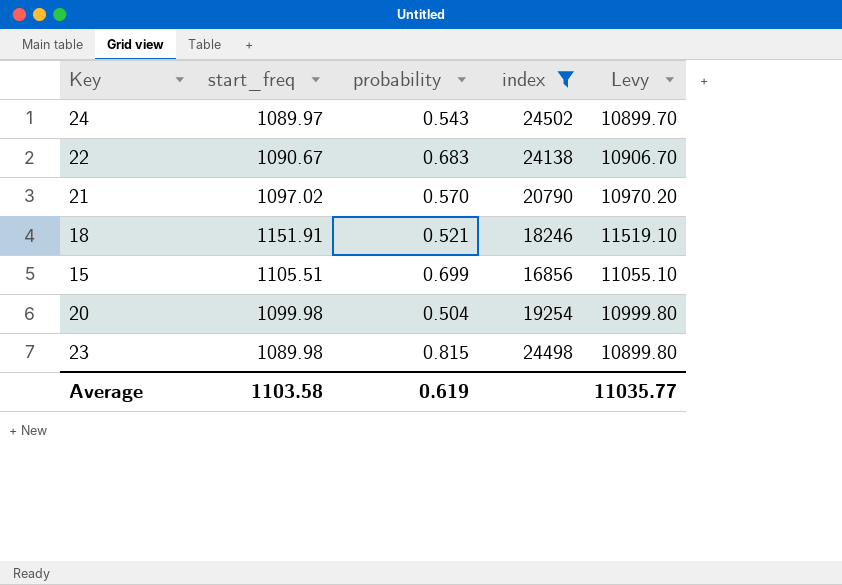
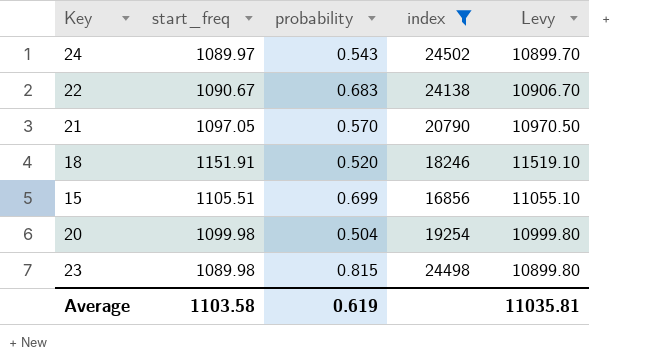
21 | start_freq: 1097.02 -> 1097.05
21 | Levy: 10970.20 -> 10970.50
18 | probability: 0.521 -> 0.520
Average | Levy: 11035.77 -> 11035.81

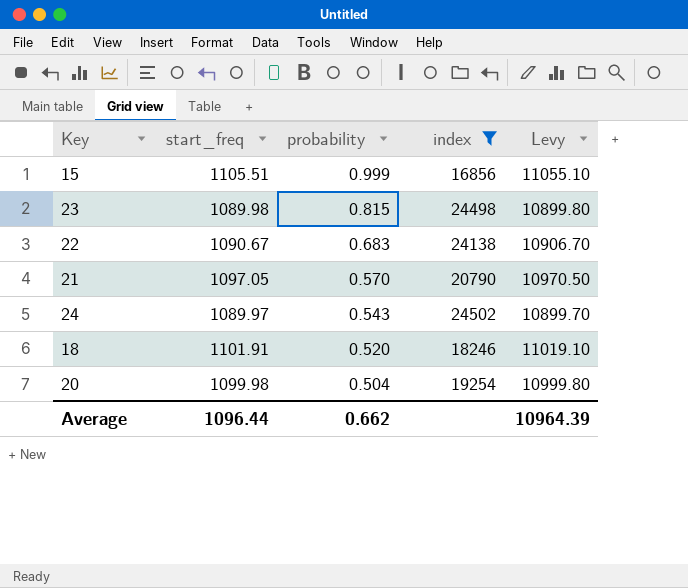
row order: none -> probability descending
15 | probability: 0.699 -> 0.999
18 | start_freq: 1151.91 -> 1101.91
18 | Levy: 11519.10 -> 11019.10
Average | start_freq: 1103.58 -> 1096.44
Average | probability: 0.619 -> 0.662
Average | Levy: 11035.81 -> 10964.39

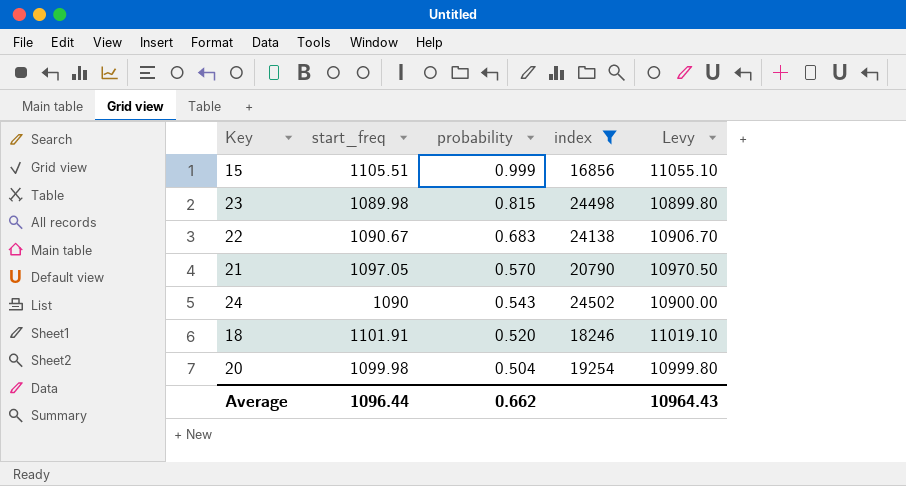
24 | start_freq: 1089.97 -> 1090
24 | Levy: 10899.70 -> 10900.00
Average | Levy: 10964.39 -> 10964.43

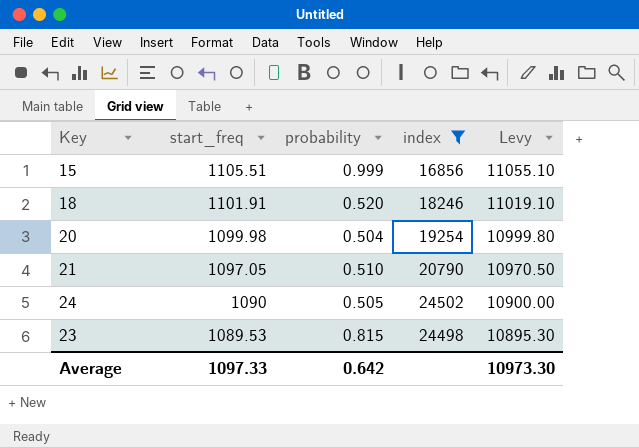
row order: probability descending -> start_freq descending
row 22: 1090.67 | 0.683 | 24138 | 10906.70 -> none
21 | probability: 0.570 -> 0.510
24 | probability: 0.543 -> 0.505
23 | start_freq: 1089.98 -> 1089.53
23 | Levy: 10899.80 -> 10895.30
Average | start_freq: 1096.44 -> 1097.33
Average | probability: 0.662 -> 0.642
Average | Levy: 10964.43 -> 10973.30

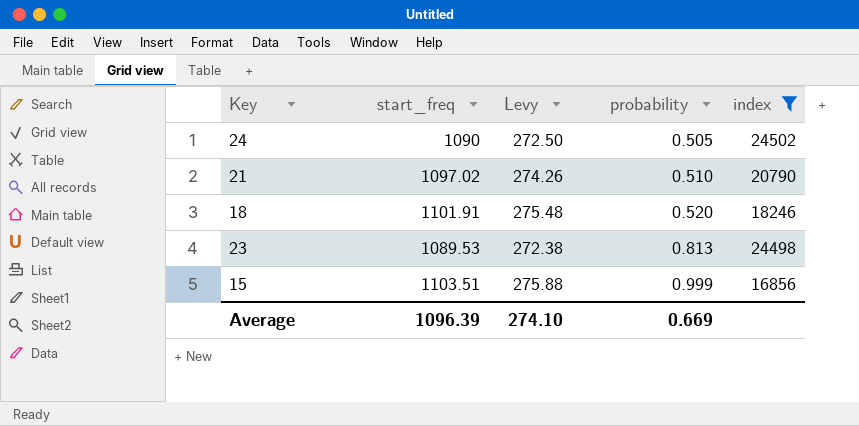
row order: start_freq descending -> probability ascending
column Levy | formula: [start_freq] * 10 -> [start_freq] * 0.25
column Levy | position: 5 -> 3
row 20: 1099.98 | 0.504 | 19254 | 10999.80 -> none
21 | start_freq: 1097.05 -> 1097.02
23 | probability: 0.815 -> 0.813
15 | start_freq: 1105.51 -> 1103.51
Average | start_freq: 1097.33 -> 1096.39
Average | Levy: 10973.30 -> 274.10
Average | probability: 0.642 -> 0.669

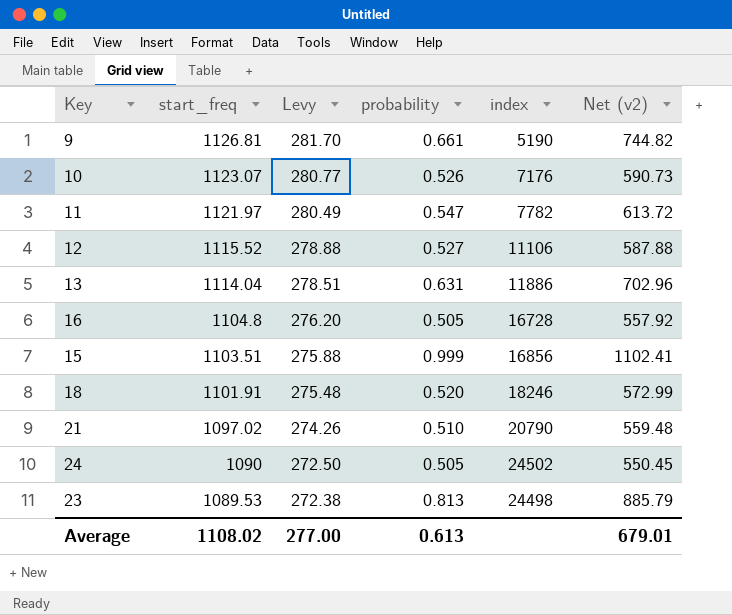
filter: index >= 16856 -> none
row order: probability ascending -> start_freq descending
column Net (v2) | formula: none -> [start_freq] * [probability]
Average | start_freq: 1096.39 -> 1108.02
Average | Levy: 274.10 -> 277.00
Average | probability: 0.669 -> 0.613

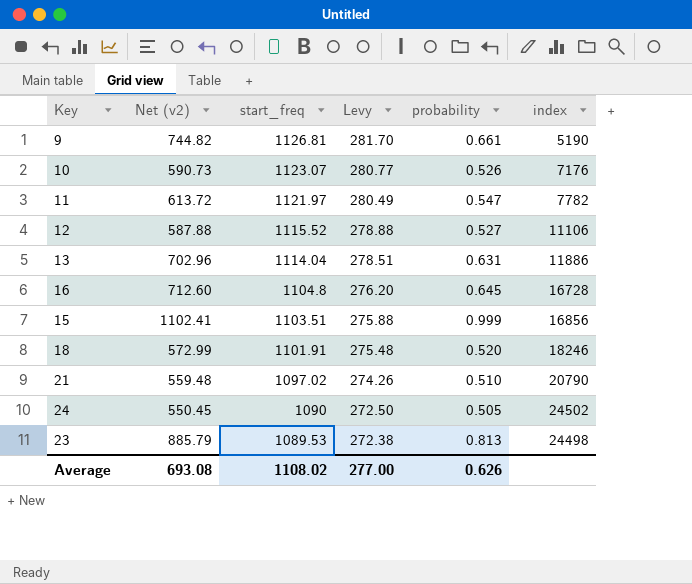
column Net (v2) | position: 6 -> 2
16 | Net (v2): 557.92 -> 712.60
16 | probability: 0.505 -> 0.645
Average | Net (v2): 679.01 -> 693.08
Average | probability: 0.613 -> 0.626

